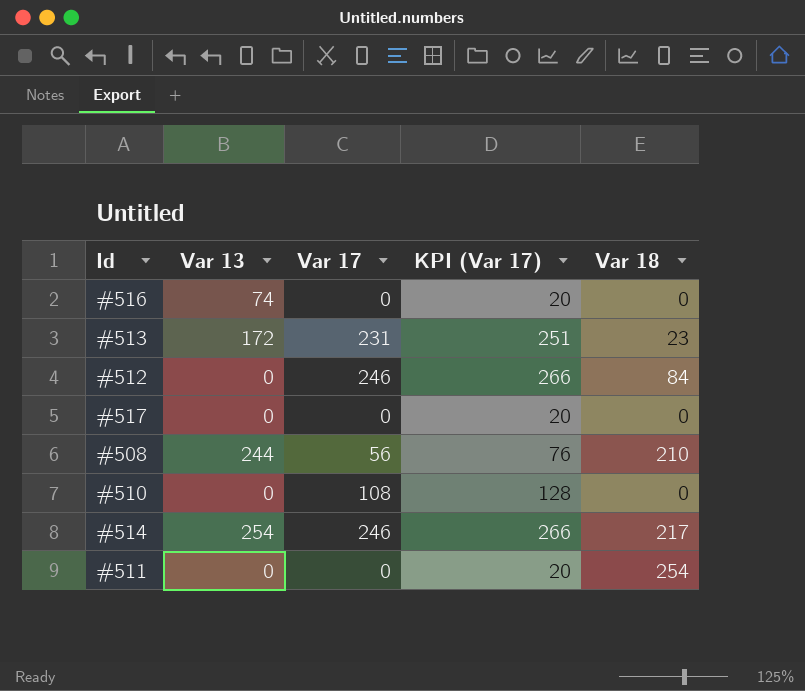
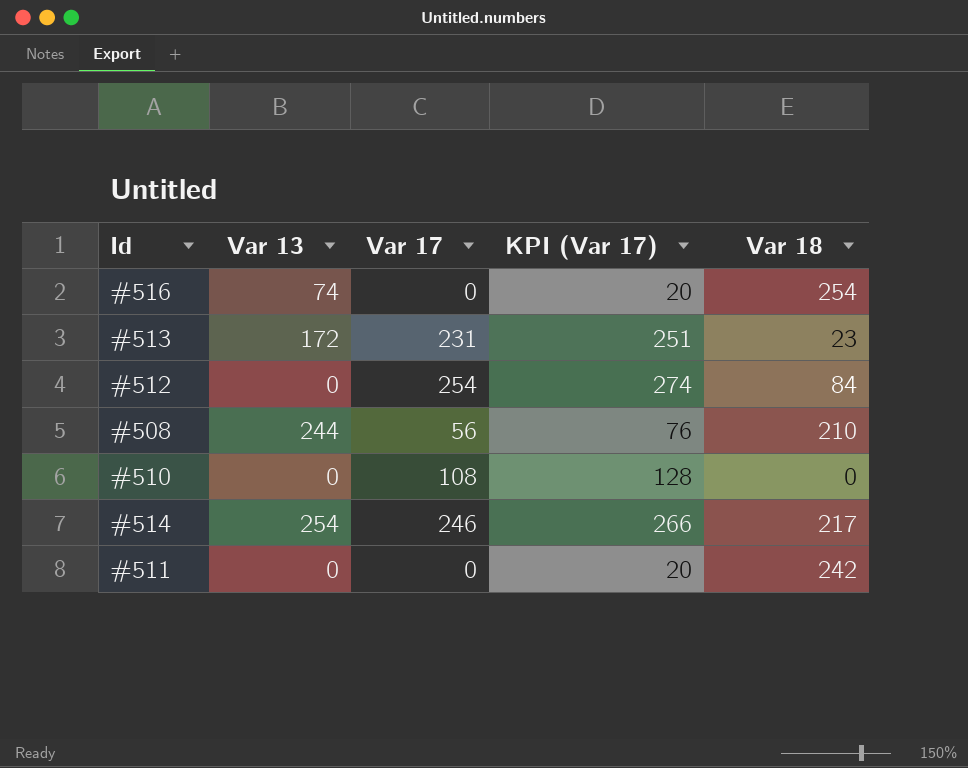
row #517: 0 | 0 | 20 | 0 -> none
#516 | Var 18: 0 -> 254
#512 | Var 17: 246 -> 254
#512 | KPI (Var 17): 266 -> 274
#511 | Var 18: 254 -> 242

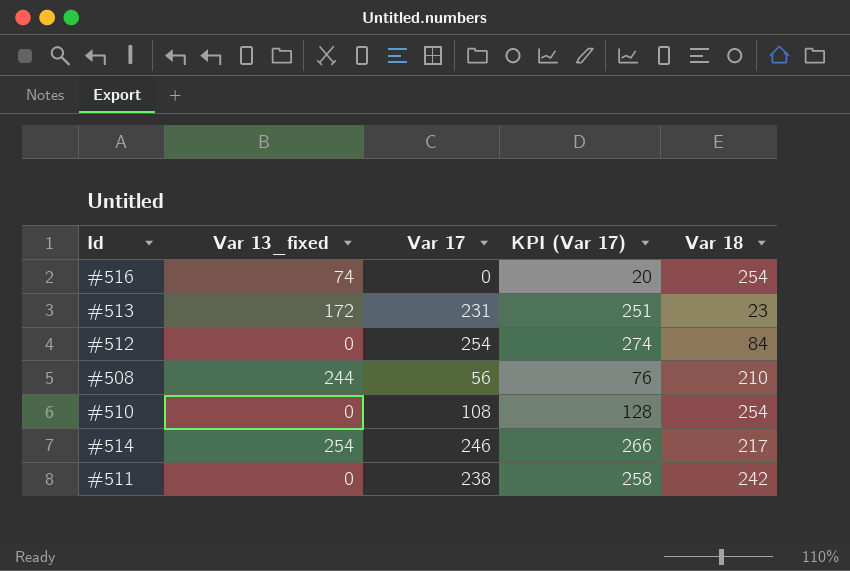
column name: Var 13 -> Var 13_fixed
#510 | Var 18: 0 -> 254
#511 | Var 17: 0 -> 238
#511 | KPI (Var 17): 20 -> 258

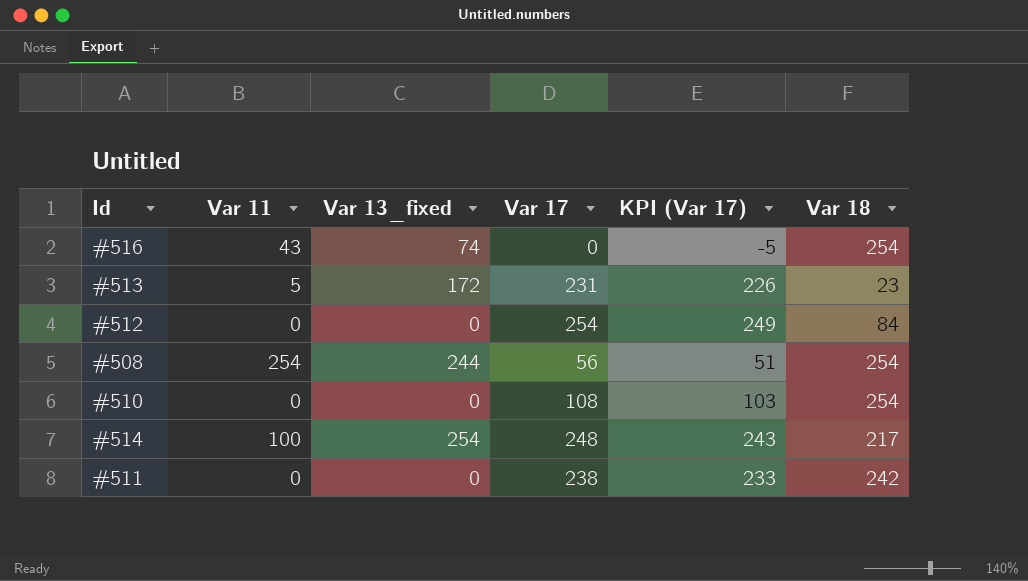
column Var 11 | position: none -> 2
column KPI (Var 17) | formula: [Var 17] + 20 -> [Var 17] - 5
#508 | Var 18: 210 -> 254
#514 | Var 17: 246 -> 248

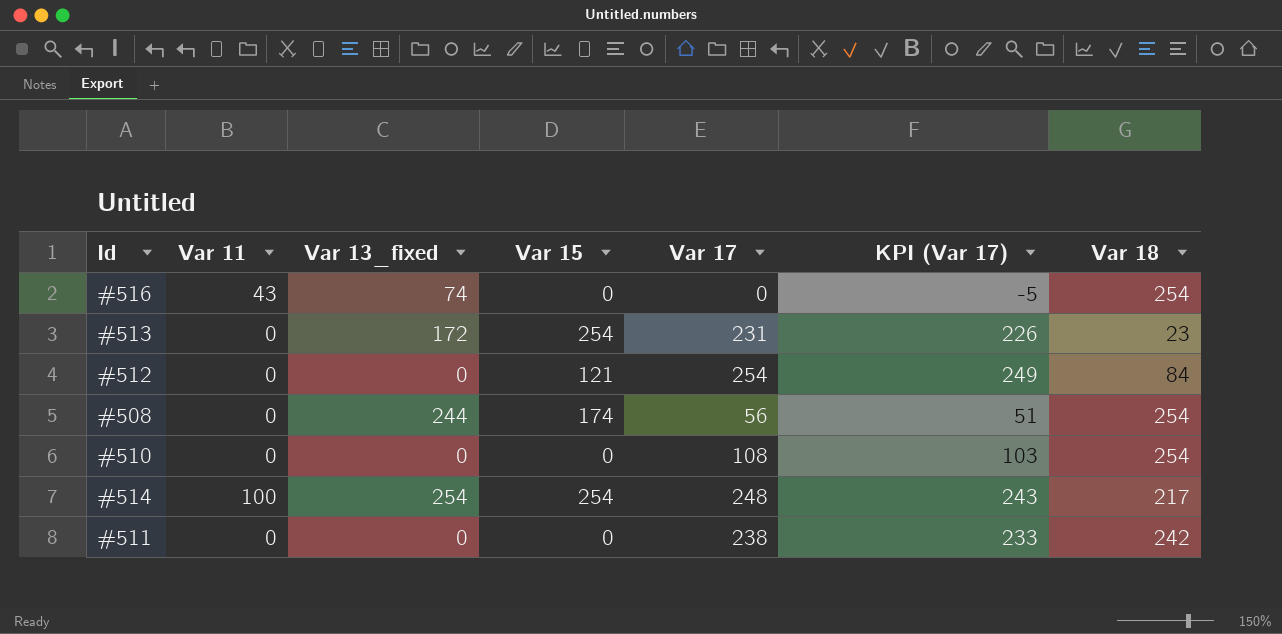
column Var 15 | position: none -> 4
#513 | Var 11: 5 -> 0
#508 | Var 11: 254 -> 0

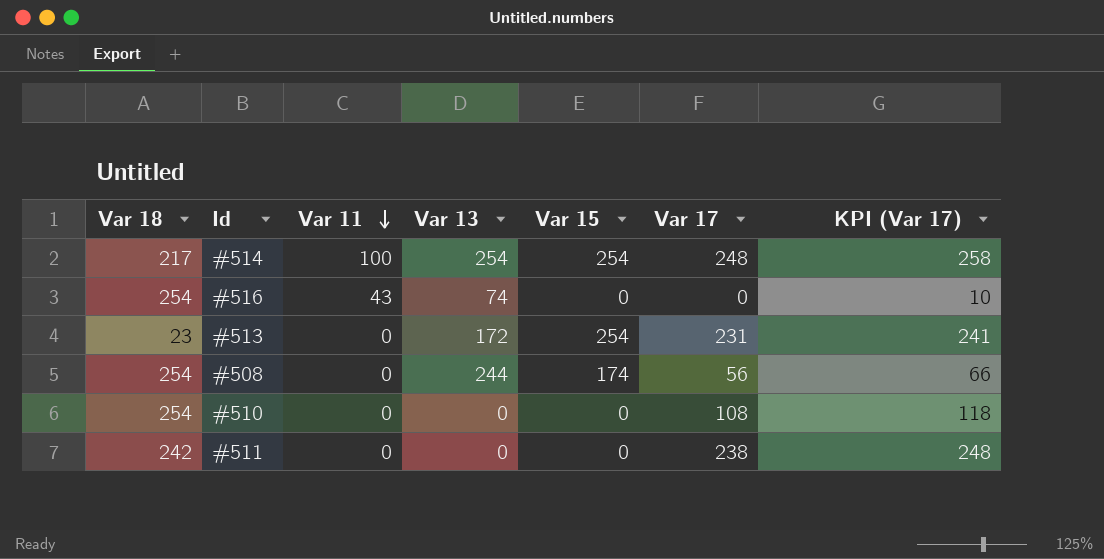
row order: none -> Var 11 descending
column Var 18 | position: 7 -> 1
column name: Var 13_fixed -> Var 13
column KPI (Var 17) | formula: [Var 17] - 5 -> [Var 17] + 10
row #512: 0 | 0 | 121 | 254 | 249 | 84 -> none

